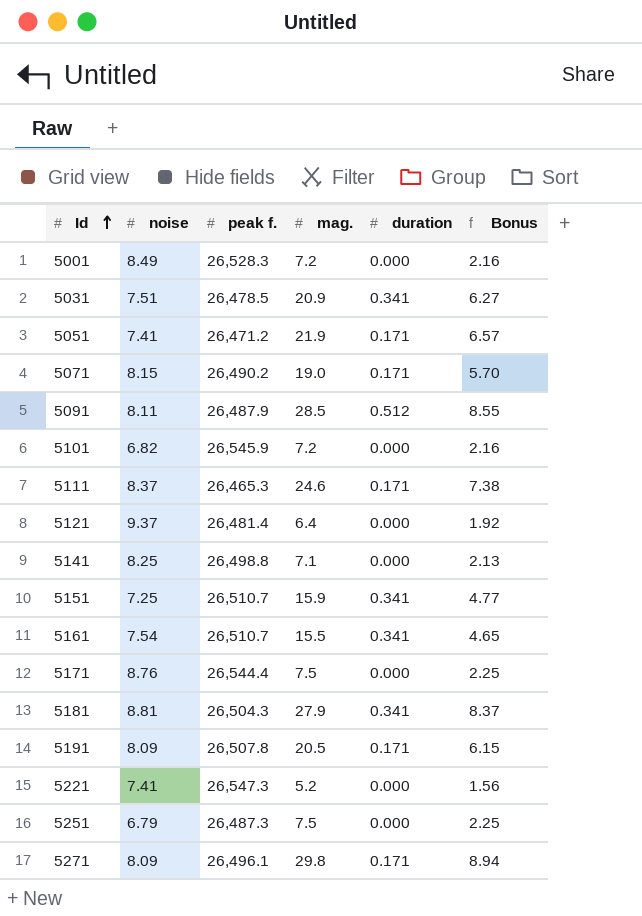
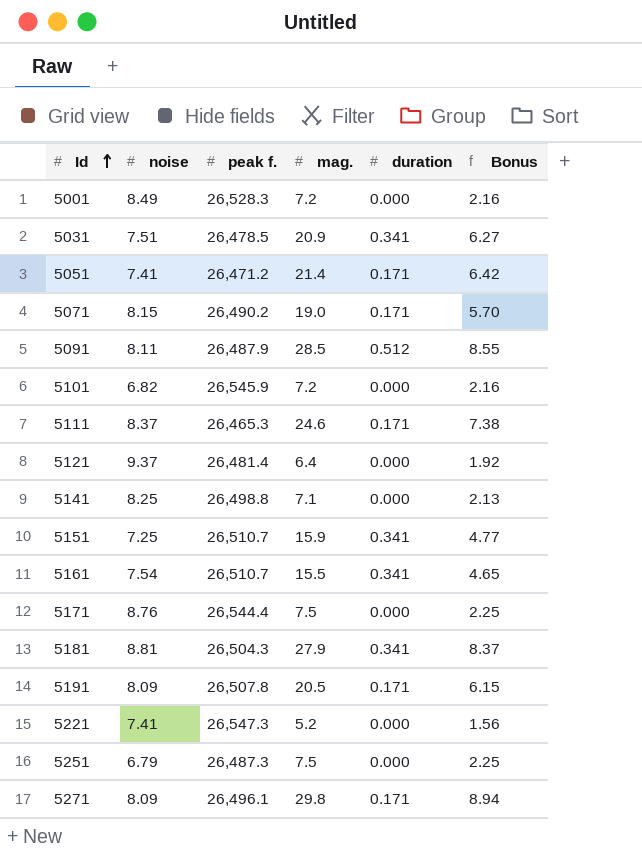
5051 | mag.: 21.9 -> 21.4
5051 | Bonus: 6.57 -> 6.42

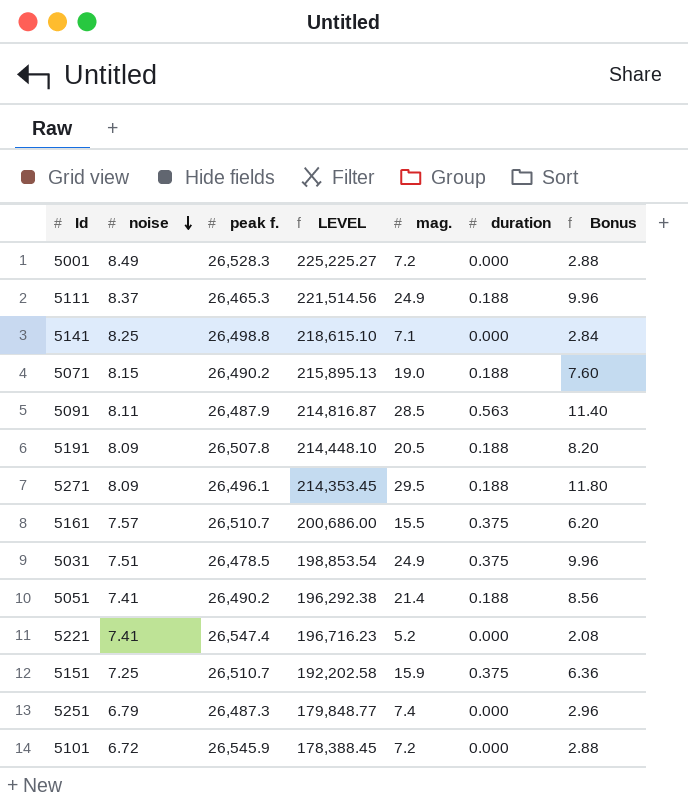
row order: Id ascending -> noise descending
column LEVEL | formula: none -> [noise] * [peak f.]
column Bonus | formula: [mag.] * 0.3 -> [mag.] * 0.4
row 5121: 9.37 | 26,481.4 | 6.4 | 0.000 | 1.92 -> none
row 5171: 8.76 | 26,544.4 | 7.5 | 0.000 | 2.25 -> none
row 5181: 8.81 | 26,504.3 | 27.9 | 0.341 | 8.37 -> none
5111 | mag.: 24.6 -> 24.9
5111 | duration: 0.171 -> 0.188
5071 | duration: 0.171 -> 0.188
5091 | duration: 0.512 -> 0.563
5191 | duration: 0.171 -> 0.188
5271 | mag.: 29.8 -> 29.5
5271 | duration: 0.171 -> 0.188
5161 | noise: 7.54 -> 7.57
5161 | duration: 0.341 -> 0.375
5031 | mag.: 20.9 -> 24.9
5031 | duration: 0.341 -> 0.375
5051 | peak f.: 26,471.2 -> 26,490.2
5051 | duration: 0.171 -> 0.188
5221 | peak f.: 26,547.3 -> 26,547.4
5151 | duration: 0.341 -> 0.375
5251 | mag.: 7.5 -> 7.4
5101 | noise: 6.82 -> 6.72

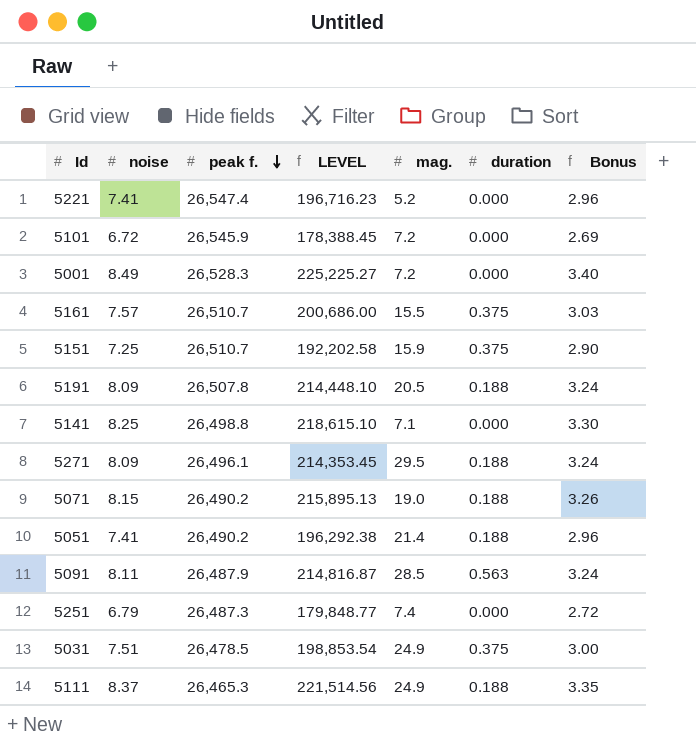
row order: noise descending -> peak f. descending
column Bonus | formula: [mag.] * 0.4 -> [noise] * 0.4

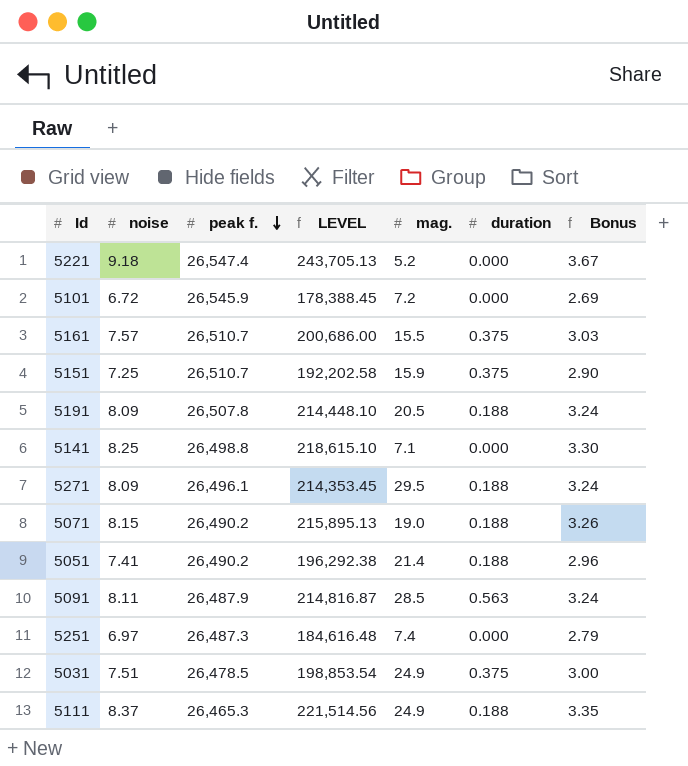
row 5001: 8.49 | 26,528.3 | 225,225.27 | 7.2 | 0.000 | 3.40 -> none
5221 | noise: 7.41 -> 9.18
5221 | LEVEL: 196,716.23 -> 243,705.13
5221 | Bonus: 2.96 -> 3.67
5251 | noise: 6.79 -> 6.97
5251 | LEVEL: 179,848.77 -> 184,616.48
5251 | Bonus: 2.72 -> 2.79

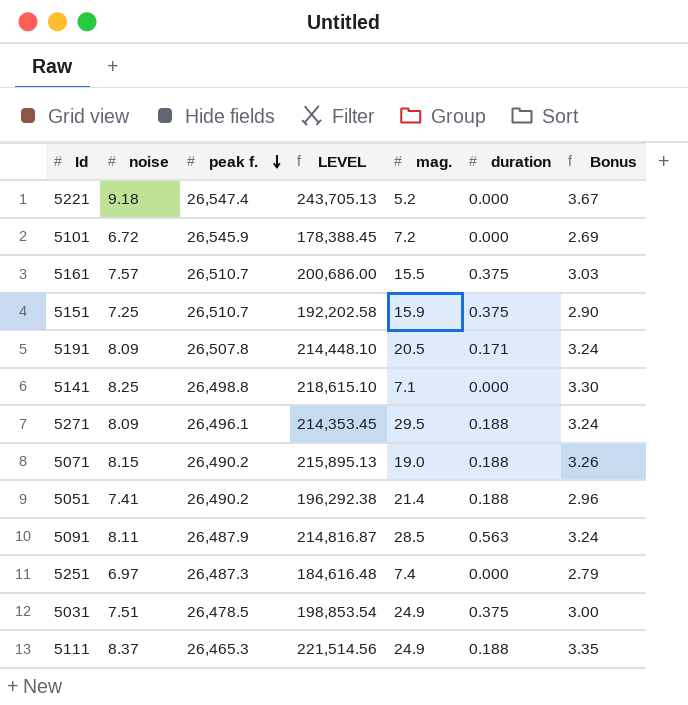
5191 | duration: 0.188 -> 0.171

